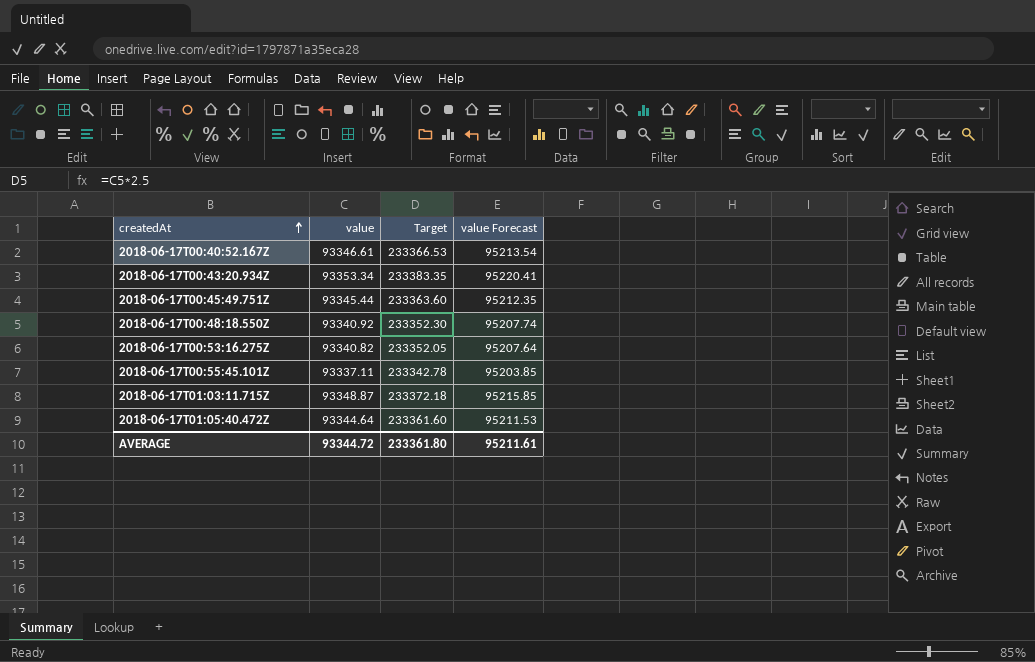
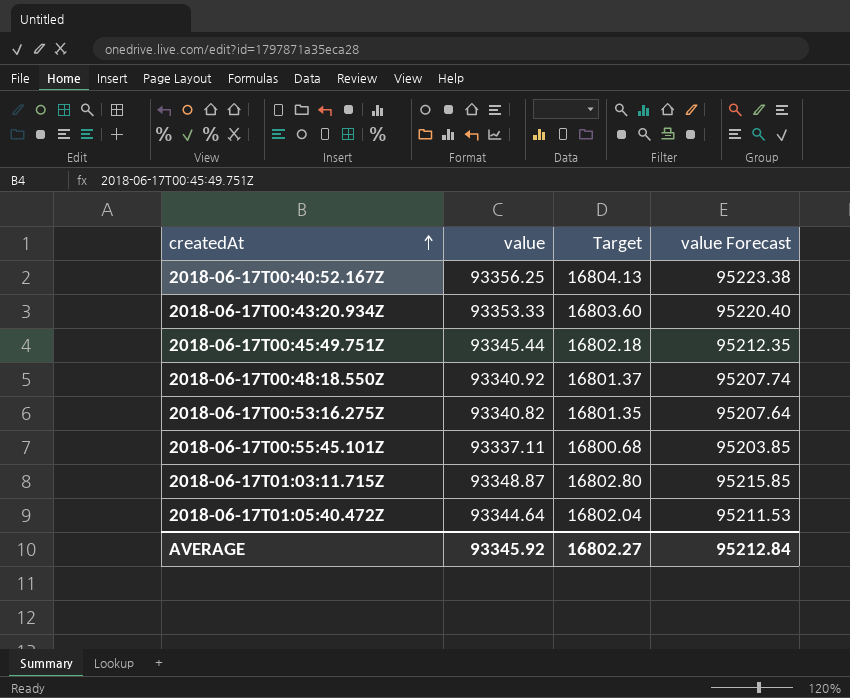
column Target | formula: [value] * 2.5 -> [value] * 0.18
2018-06-17T00:40:52.167Z | value: 93346.61 -> 93356.25
2018-06-17T00:40:52.167Z | value Forecast: 95213.54 -> 95223.38
2018-06-17T00:43:20.934Z | value: 93353.34 -> 93353.33
2018-06-17T00:43:20.934Z | value Forecast: 95220.41 -> 95220.40
AVERAGE | value: 93344.72 -> 93345.92
AVERAGE | Target: 233361.80 -> 16802.27
AVERAGE | value Forecast: 95211.61 -> 95212.84

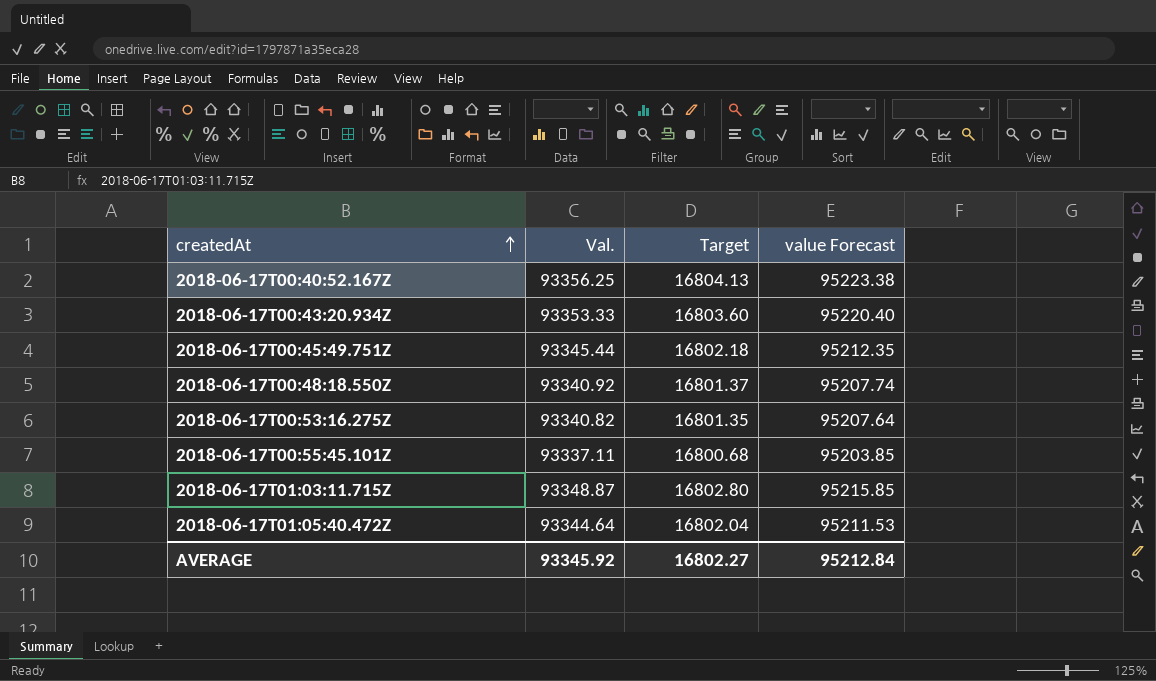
column name: value -> Val.

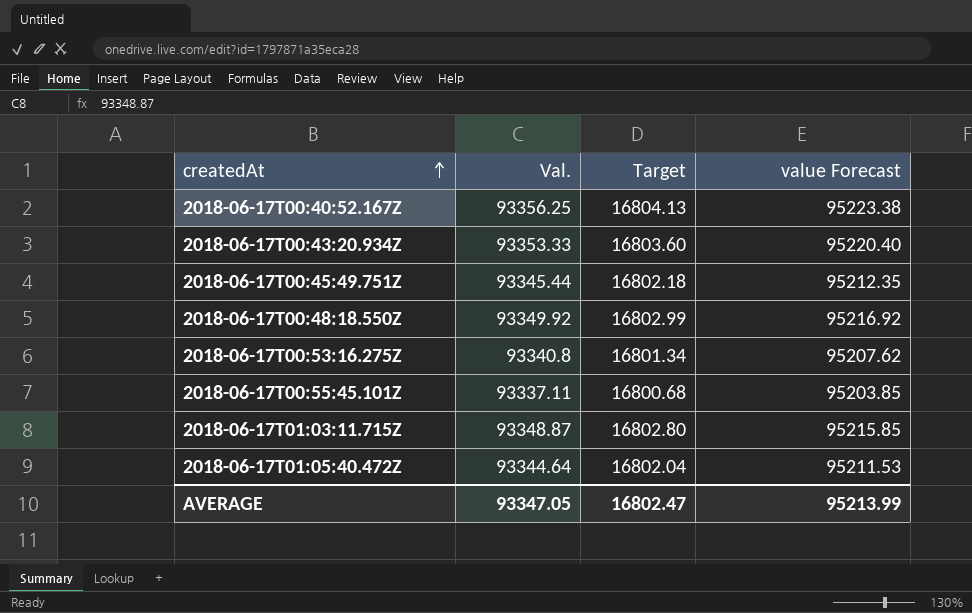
2018-06-17T00:48:18.550Z | Val.: 93340.92 -> 93349.92
2018-06-17T00:48:18.550Z | Target: 16801.37 -> 16802.99
2018-06-17T00:48:18.550Z | value Forecast: 95207.74 -> 95216.92
2018-06-17T00:53:16.275Z | Val.: 93340.82 -> 93340.8
2018-06-17T00:53:16.275Z | Target: 16801.35 -> 16801.34
2018-06-17T00:53:16.275Z | value Forecast: 95207.64 -> 95207.62
AVERAGE | Val.: 93345.92 -> 93347.05
AVERAGE | Target: 16802.27 -> 16802.47
AVERAGE | value Forecast: 95212.84 -> 95213.99

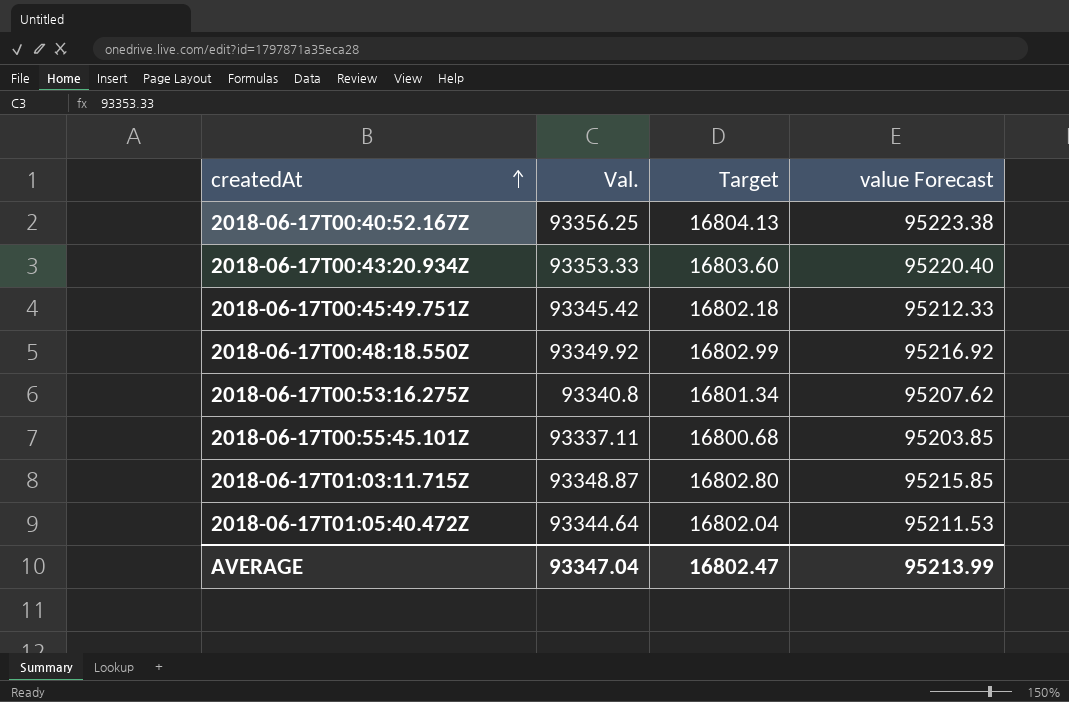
2018-06-17T00:45:49.751Z | Val.: 93345.44 -> 93345.42
2018-06-17T00:45:49.751Z | value Forecast: 95212.35 -> 95212.33
AVERAGE | Val.: 93347.05 -> 93347.04

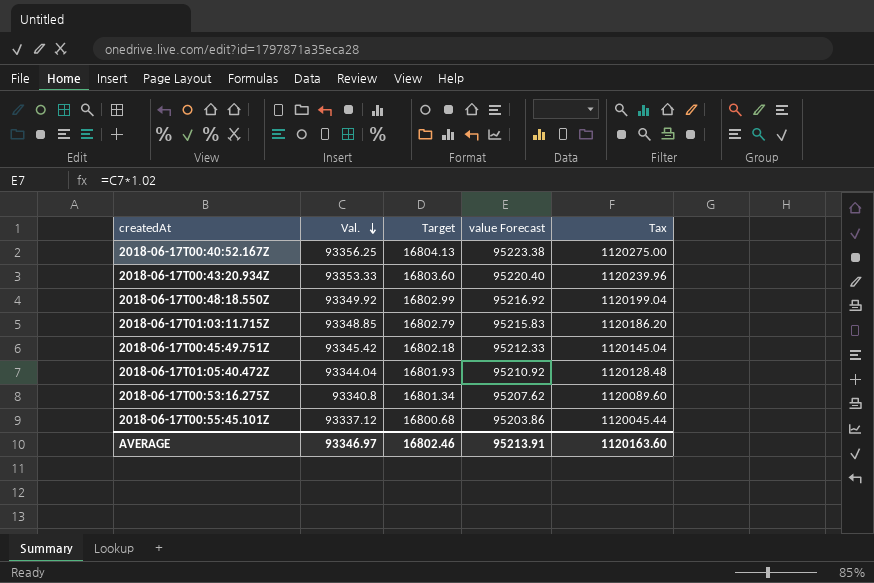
row order: createdAt ascending -> Val. descending
column Tax | formula: none -> [Val.] * 12
2018-06-17T01:03:11.715Z | Val.: 93348.87 -> 93348.85
2018-06-17T01:03:11.715Z | Target: 16802.80 -> 16802.79
2018-06-17T01:03:11.715Z | value Forecast: 95215.85 -> 95215.83
2018-06-17T01:05:40.472Z | Val.: 93344.64 -> 93344.04
2018-06-17T01:05:40.472Z | Target: 16802.04 -> 16801.93
2018-06-17T01:05:40.472Z | value Forecast: 95211.53 -> 95210.92
2018-06-17T00:55:45.101Z | Val.: 93337.11 -> 93337.12
2018-06-17T00:55:45.101Z | value Forecast: 95203.85 -> 95203.86
AVERAGE | Val.: 93347.04 -> 93346.97
AVERAGE | Target: 16802.47 -> 16802.46
AVERAGE | value Forecast: 95213.99 -> 95213.91

